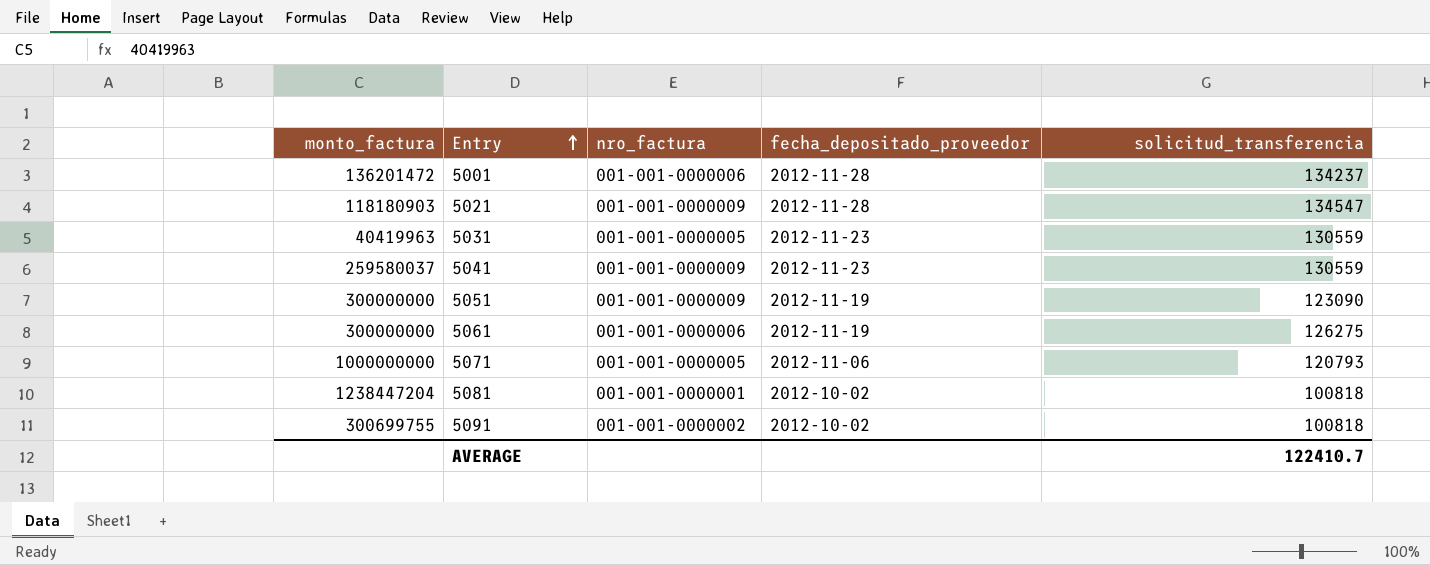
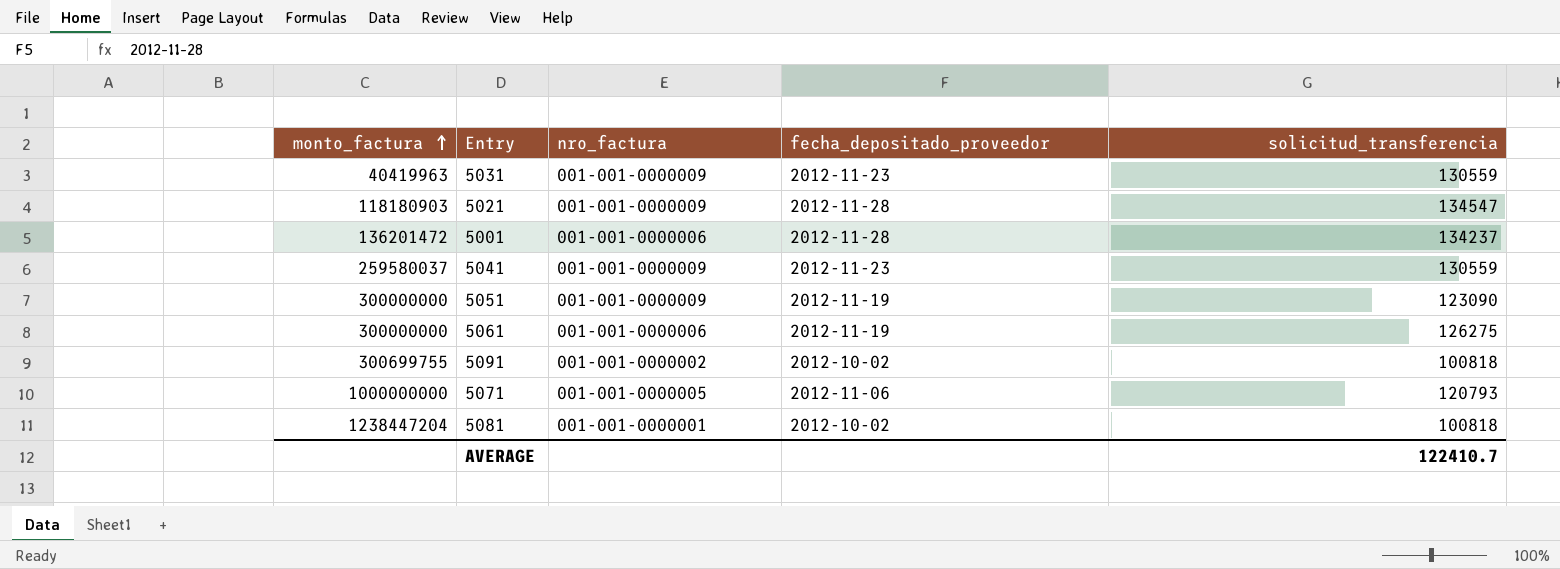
row order: Entry ascending -> monto_factura ascending
5031 | nro_factura: 001-001-0000005 -> 001-001-0000009

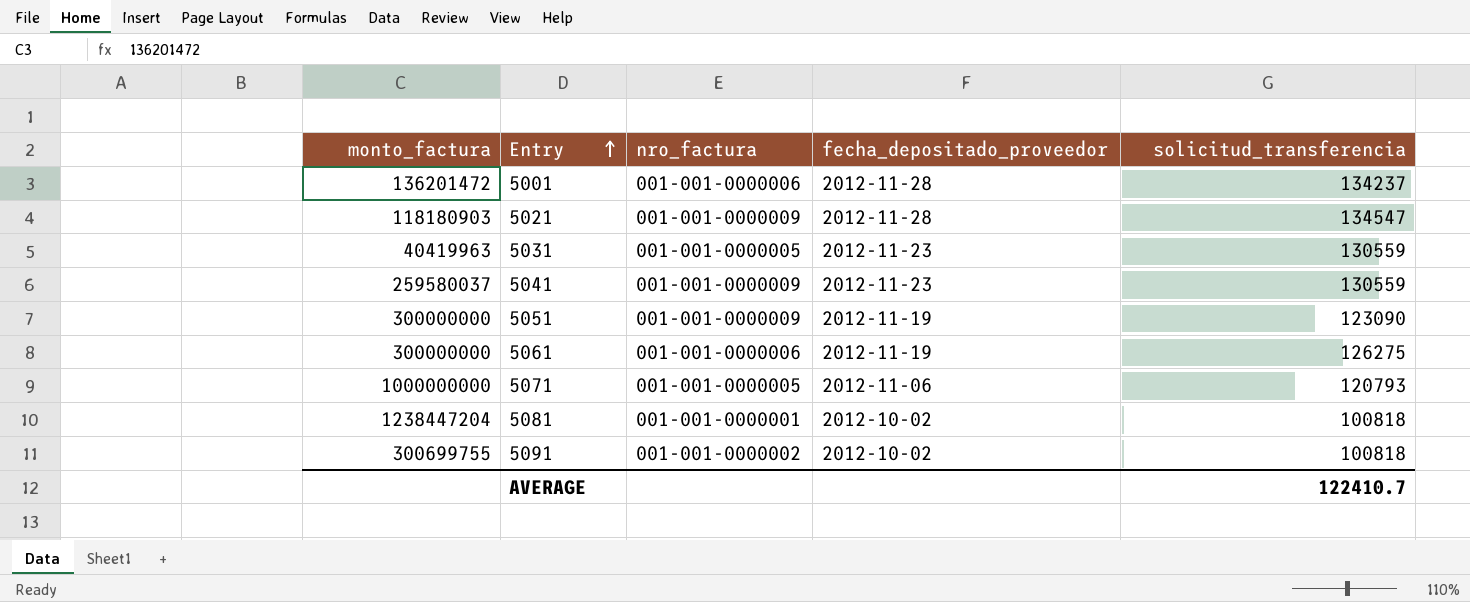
row order: monto_factura ascending -> Entry ascending
5031 | nro_factura: 001-001-0000009 -> 001-001-0000005

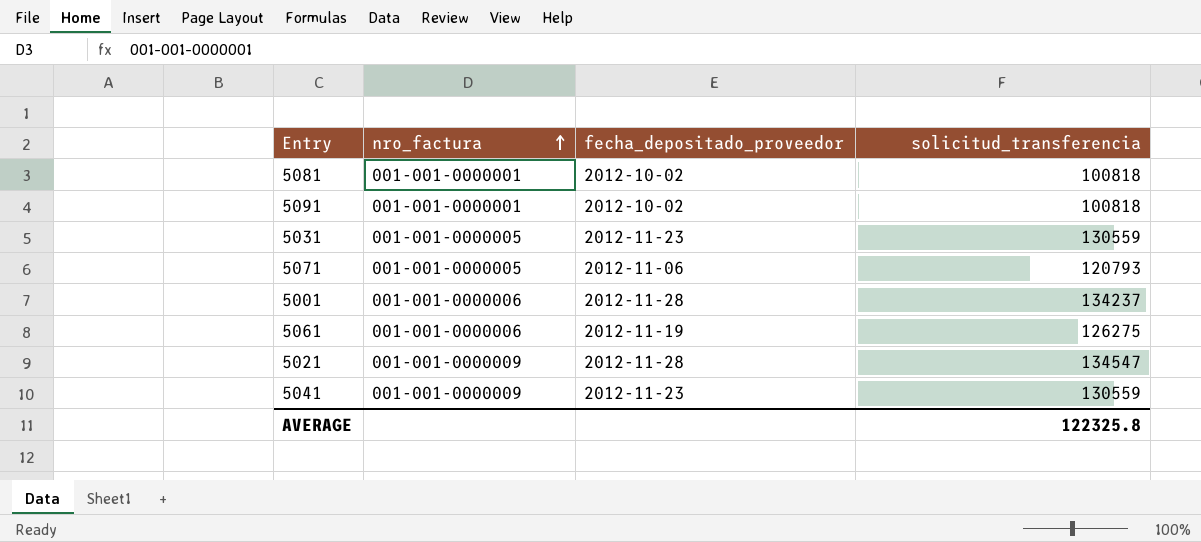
row order: Entry ascending -> nro_factura ascending
column monto_factura | position: 1 -> none
row 5051: 300000000 | 001-001-0000009 | 2012-11-19 | 123090 -> none
5091 | nro_factura: 001-001-0000002 -> 001-001-0000001
AVERAGE | solicitud_transferencia: 122410.7 -> 122325.8

